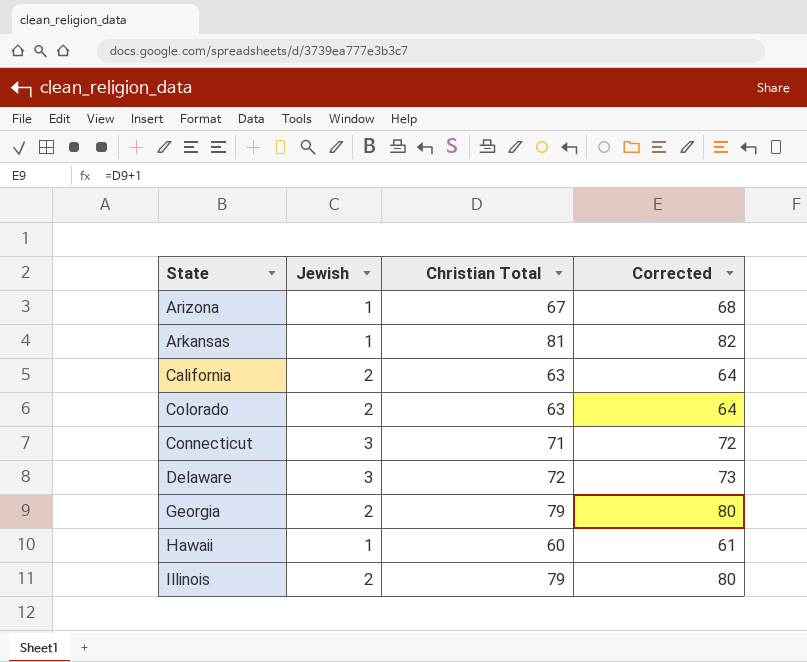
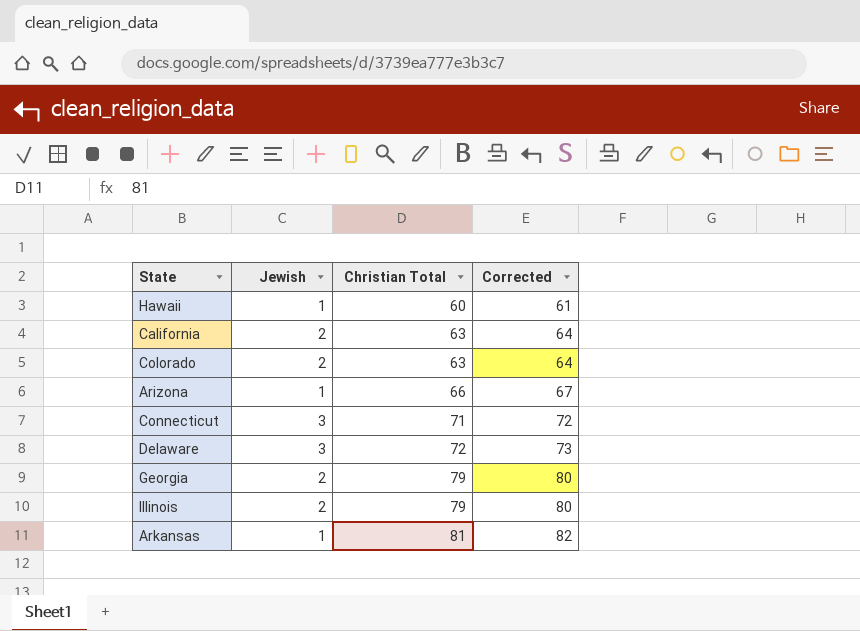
row order: State ascending -> Christian Total ascending
Arizona | Christian Total: 67 -> 66
Arizona | Corrected: 68 -> 67

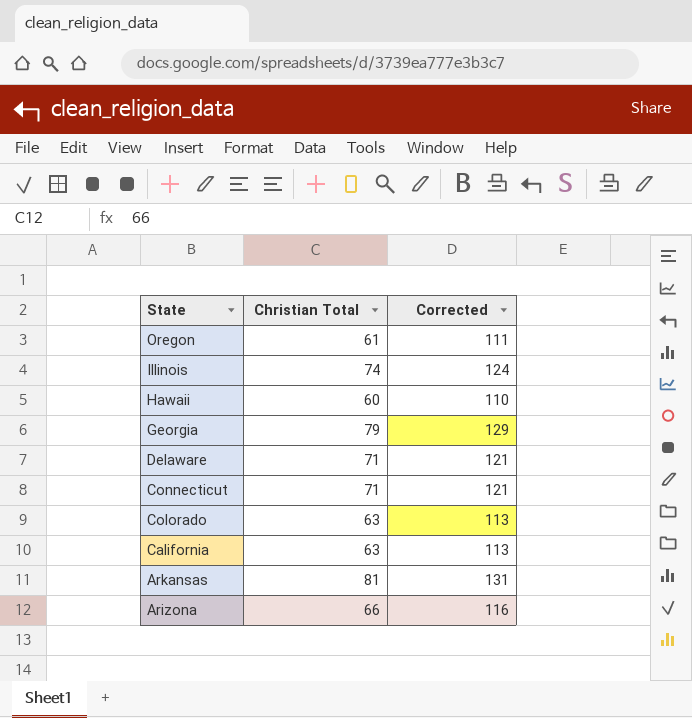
row order: Christian Total ascending -> State descending
column Jewish | position: 2 -> none
column Corrected | formula: [Christian Total] + 1 -> [Christian Total] + 50
row Oregon: none -> 61 | 111
Illinois | Christian Total: 79 -> 74
Delaware | Christian Total: 72 -> 71

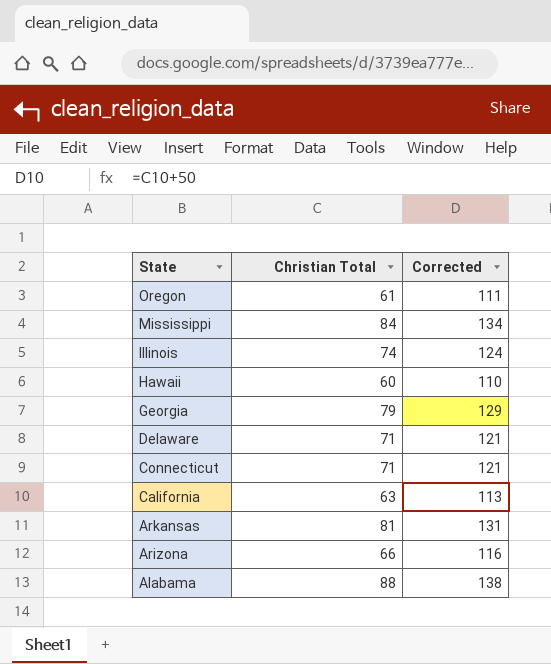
row Colorado: 63 | 113 -> none
row Mississippi: none -> 84 | 134
row Alabama: none -> 88 | 138

